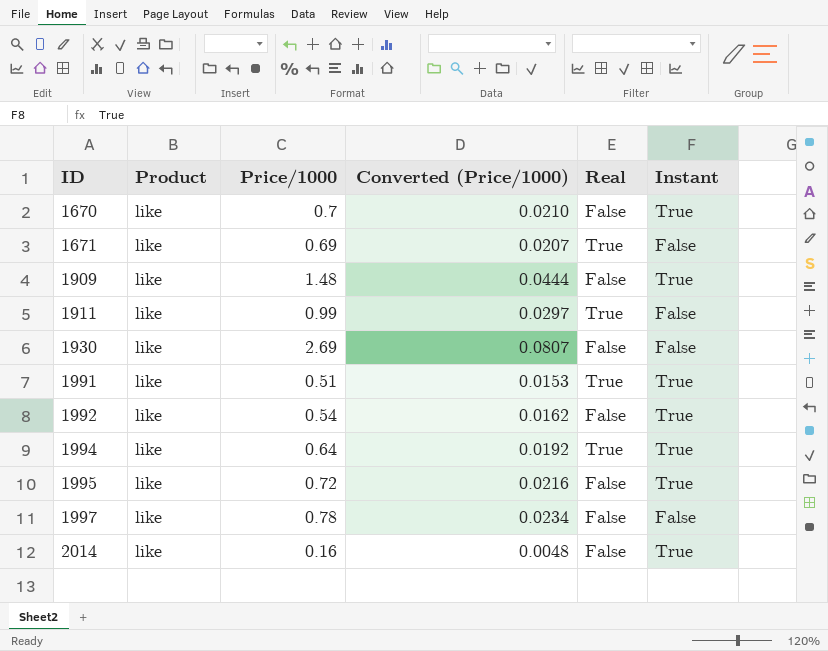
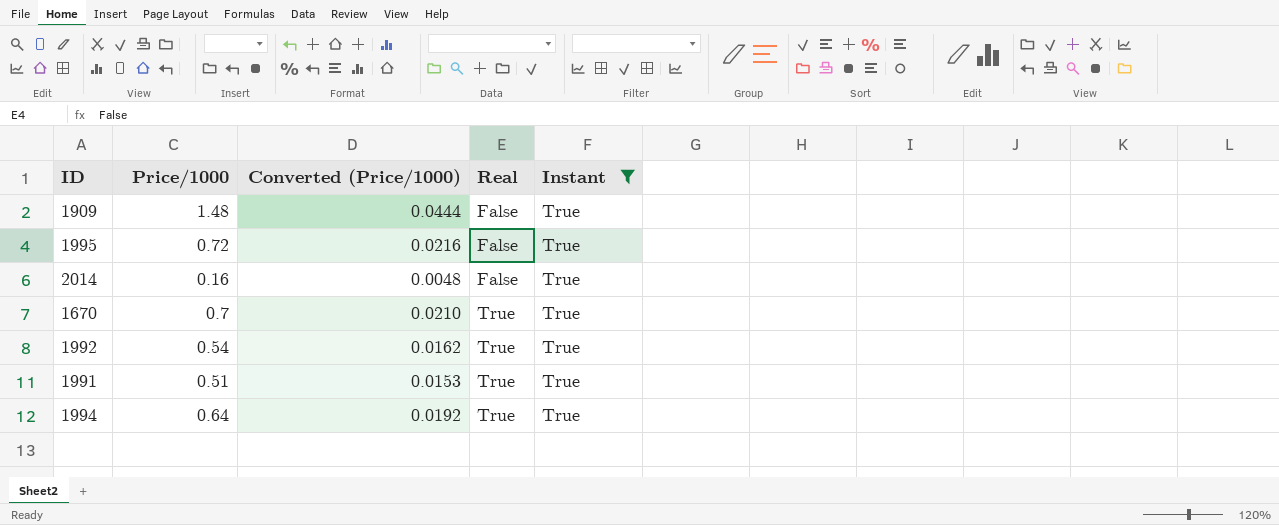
filter: none -> Instant = True
row order: ID ascending -> Real ascending
column Product | position: 2 -> none
1670 | Real: False -> True
1992 | Real: False -> True

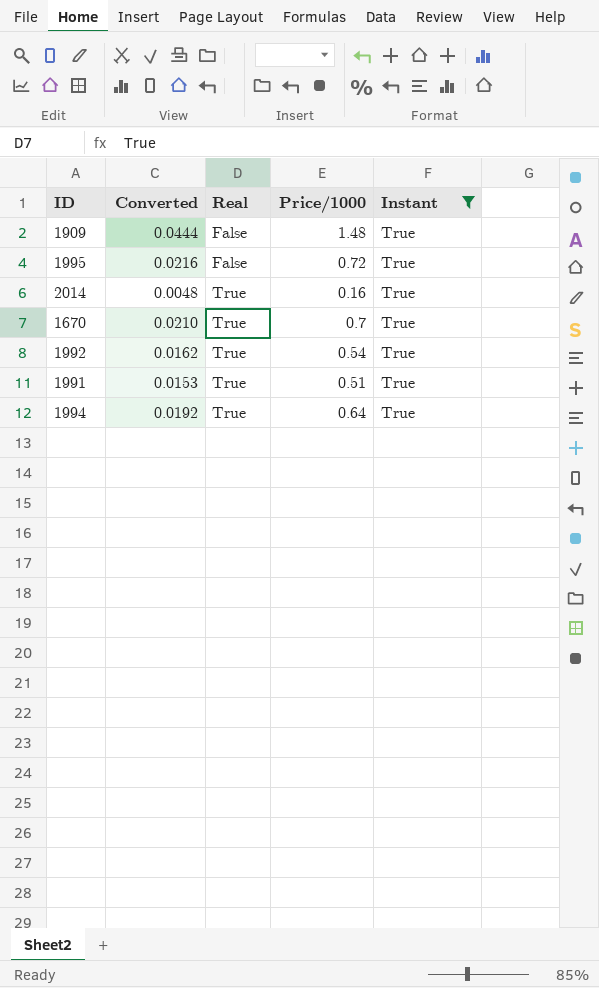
column name: Converted (Price/1000) -> Converted
column Price/1000 | position: 2 -> 4
2014 | Real: False -> True

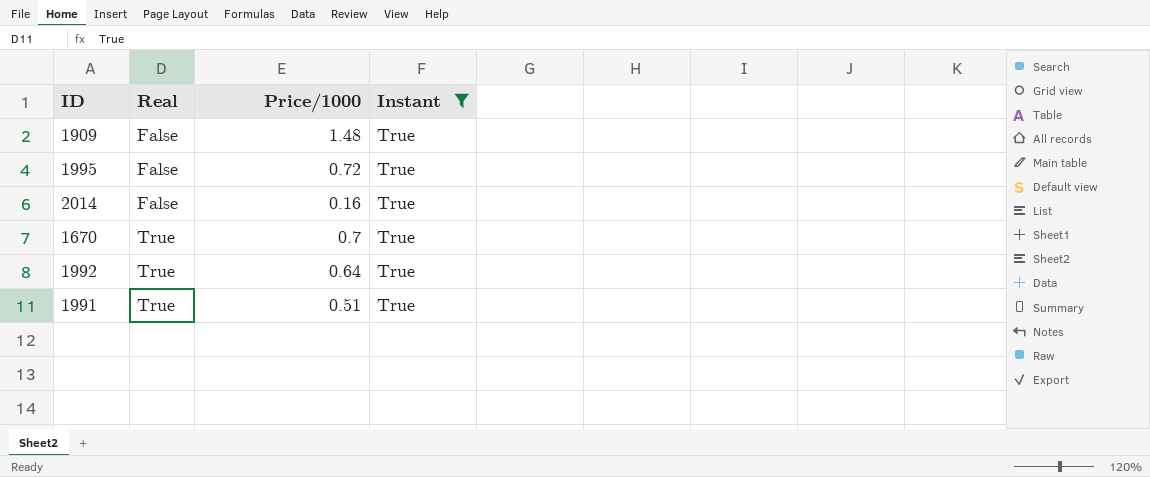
column Converted | formula: [Price/1000] * 0.03 -> none
row 1994: 0.0192 | True | 0.64 | True -> none
2014 | Real: True -> False
1992 | Price/1000: 0.54 -> 0.64

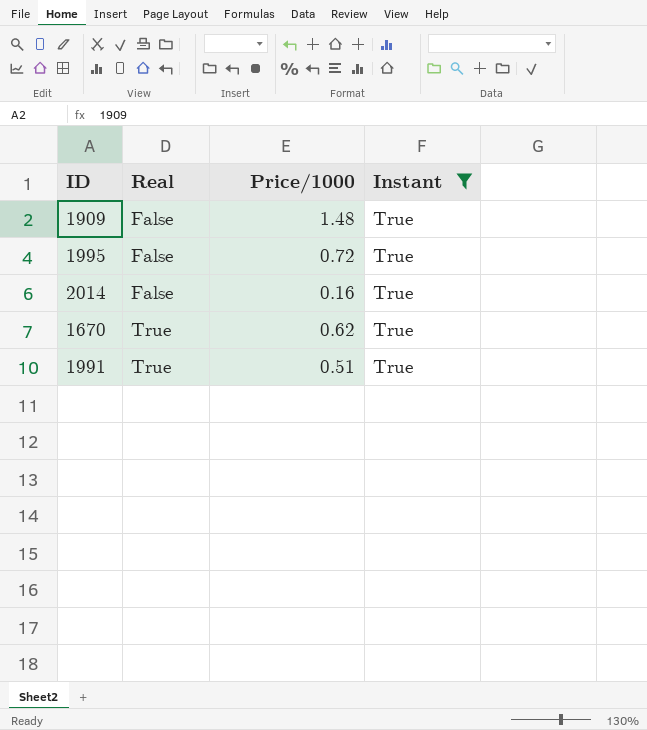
row 1992: True | 0.64 | True -> none
1670 | Price/1000: 0.7 -> 0.62

